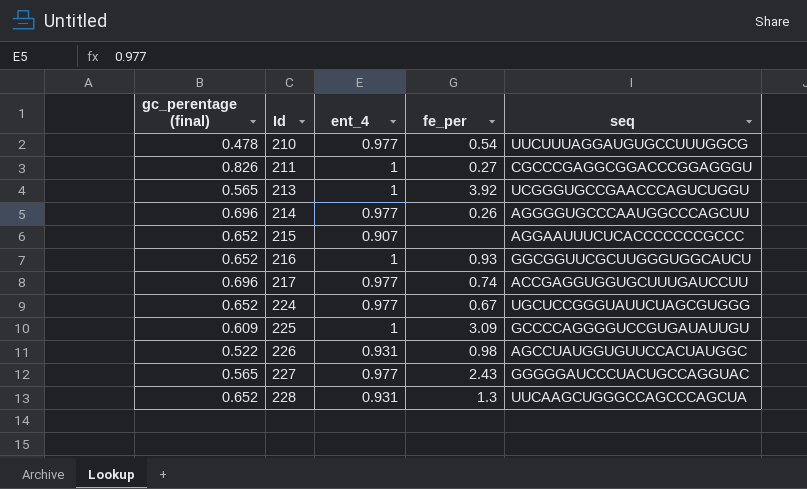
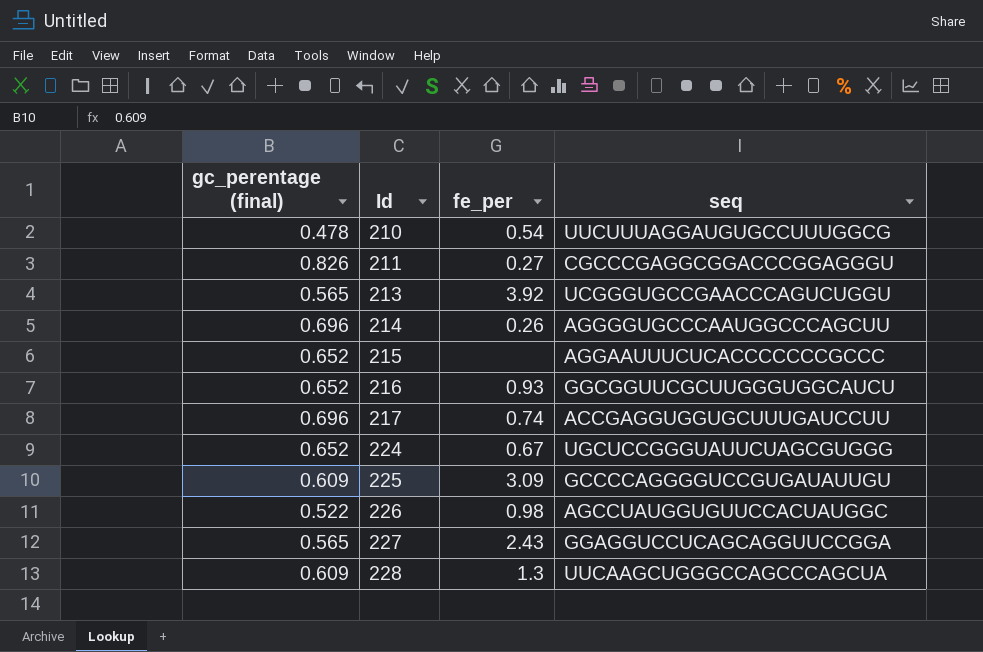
column ent_4 | position: 3 -> none
227 | seq: GGGGGAUCCCUACUGCCAGGUAC -> GGAGGUCCUCAGCAGGUUCCGGA
228 | gc_perentage (final): 0.652 -> 0.609

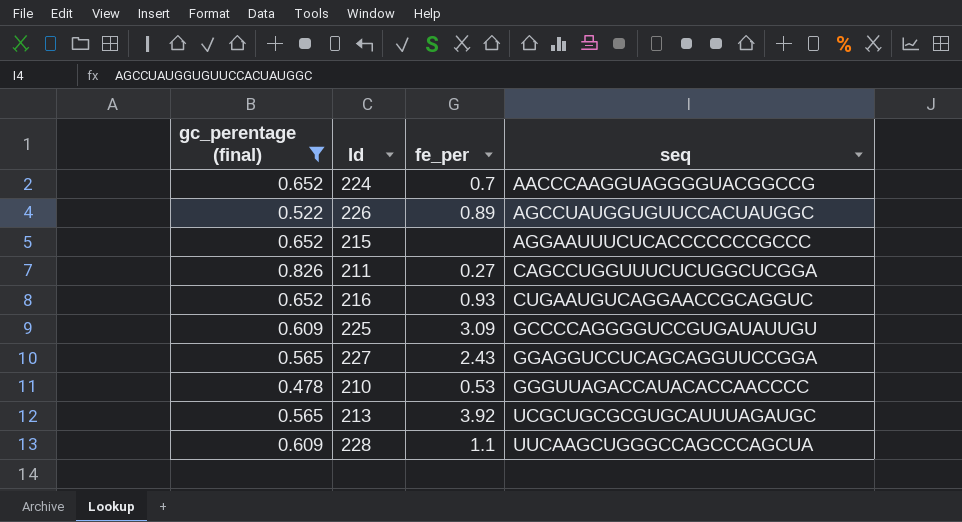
filter: none -> gc_perentage (final) != 0.696
row order: Id ascending -> seq ascending
224 | fe_per: 0.67 -> 0.7
224 | seq: UGCUCCGGGUAUUCUAGCGUGGG -> AACCCAAGGUAGGGGUACGGCCG
226 | fe_per: 0.98 -> 0.89
211 | seq: CGCCCGAGGCGGACCCGGAGGGU -> CAGCCUGGUUUCUCUGGCUCGGA
216 | seq: GGCGGUUCGCUUGGGUGGCAUCU -> CUGAAUGUCAGGAACCGCAGGUC
210 | fe_per: 0.54 -> 0.53
210 | seq: UUCUUUAGGAUGUGCCUUUGGCG -> GGGUUAGACCAUACACCAACCCC
213 | seq: UCGGGUGCCGAACCCAGUCUGGU -> UCGCUGCGCGUGCAUUUAGAUGC
228 | fe_per: 1.3 -> 1.1

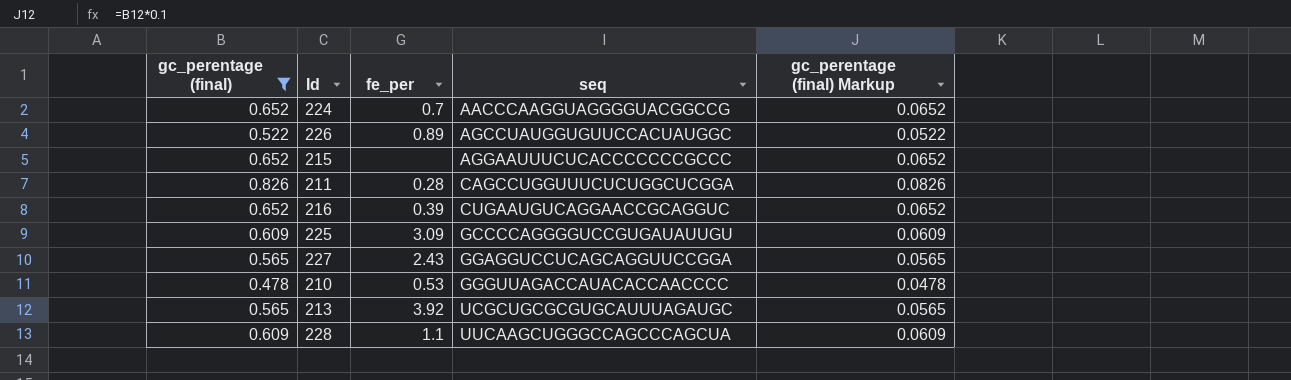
column gc_perentage (final) Markup | formula: none -> [gc_perentage (final)] * 0.1
211 | fe_per: 0.27 -> 0.28
216 | fe_per: 0.93 -> 0.39

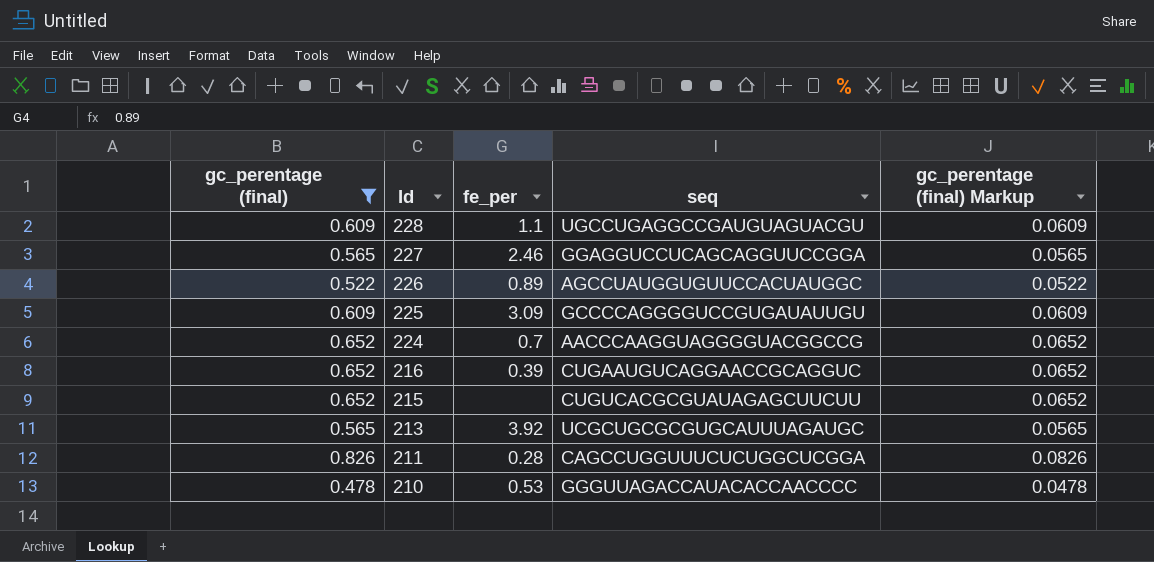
row order: seq ascending -> Id descending
228 | seq: UUCAAGCUGGGCCAGCCCAGCUA -> UGCCUGAGGCCGAUGUAGUACGU
227 | fe_per: 2.43 -> 2.46
215 | seq: AGGAAUUUCUCACCCCCCCGCCC -> CUGUCACGCGUAUAGAGCUUCUU

